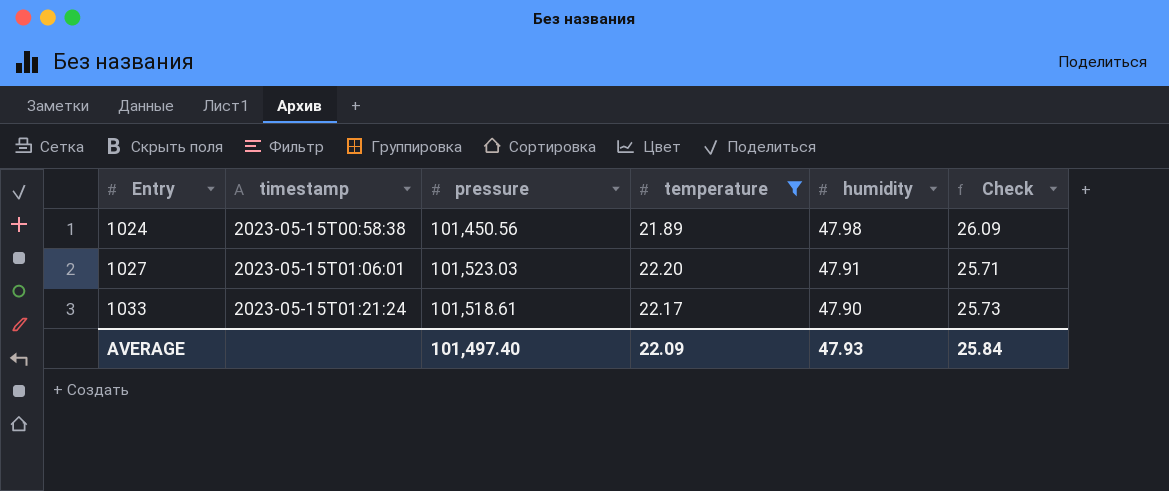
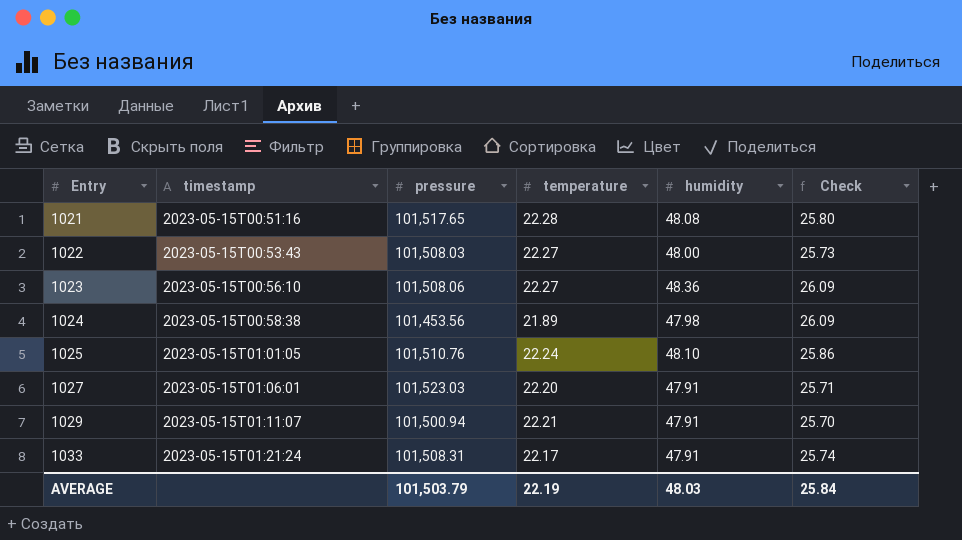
filter: temperature <= 22.20 -> none
1024 | pressure: 101,450.56 -> 101,453.56
1033 | pressure: 101,518.61 -> 101,508.31
1033 | humidity: 47.90 -> 47.91
1033 | Check: 25.73 -> 25.74
AVERAGE | pressure: 101,497.40 -> 101,503.79
AVERAGE | temperature: 22.09 -> 22.19
AVERAGE | humidity: 47.93 -> 48.03

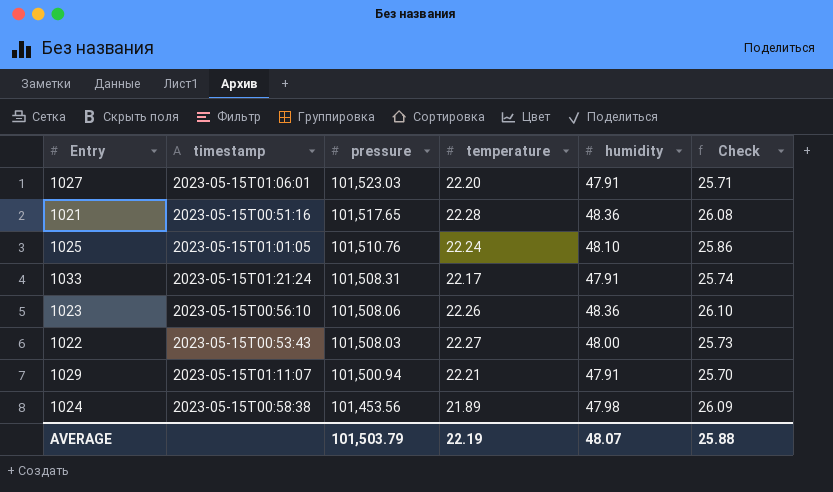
row order: Entry ascending -> pressure descending
1021 | humidity: 48.08 -> 48.36
1021 | Check: 25.80 -> 26.08
1023 | temperature: 22.27 -> 22.26
1023 | Check: 26.09 -> 26.10
AVERAGE | humidity: 48.03 -> 48.07
AVERAGE | Check: 25.84 -> 25.88

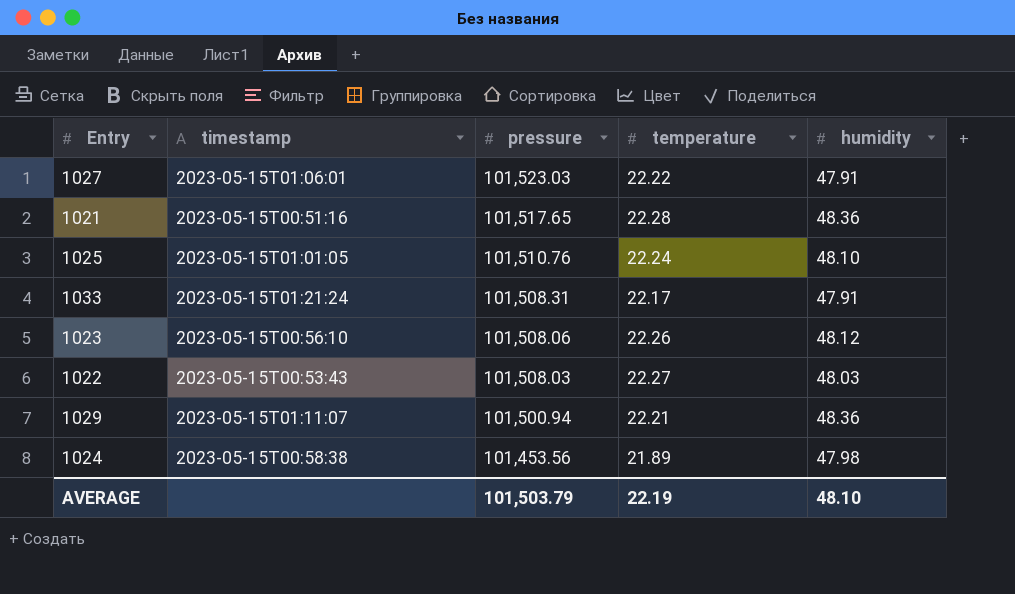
column Check | formula: [humidity] - [temperature] -> none
1027 | temperature: 22.20 -> 22.22
1023 | humidity: 48.36 -> 48.12
1022 | humidity: 48.00 -> 48.03
1029 | humidity: 47.91 -> 48.36
AVERAGE | humidity: 48.07 -> 48.10

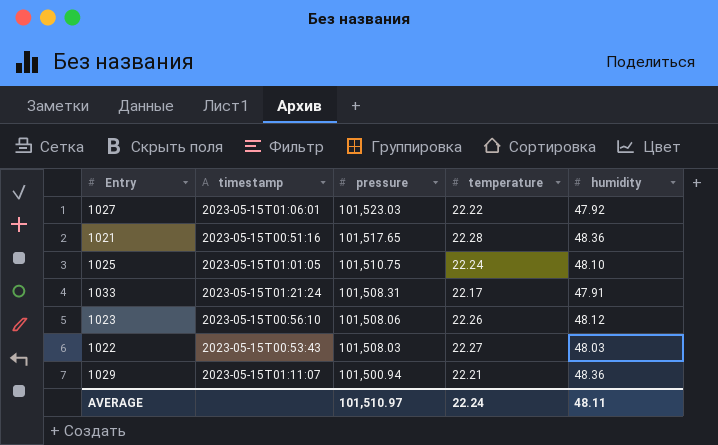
row 1024: 2023-05-15T00:58:38 | 101,453.56 | 21.89 | 47.98 -> none
1027 | humidity: 47.91 -> 47.92
1025 | pressure: 101,510.76 -> 101,510.75
AVERAGE | pressure: 101,503.79 -> 101,510.97
AVERAGE | temperature: 22.19 -> 22.24
AVERAGE | humidity: 48.10 -> 48.11

